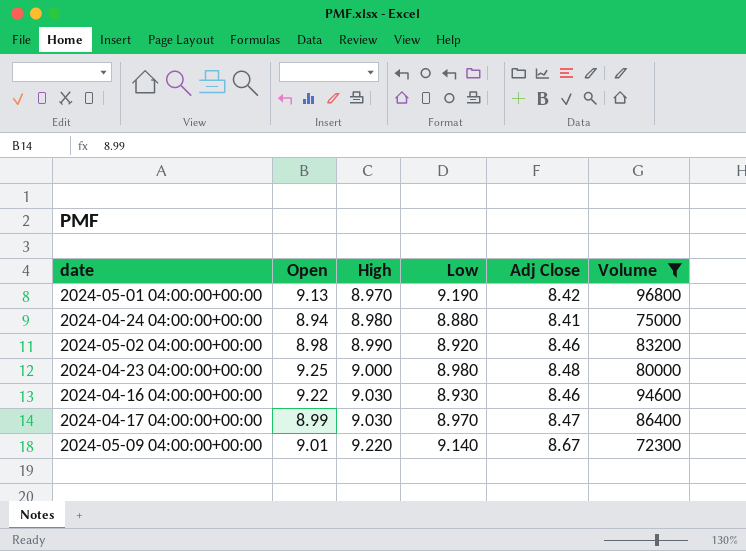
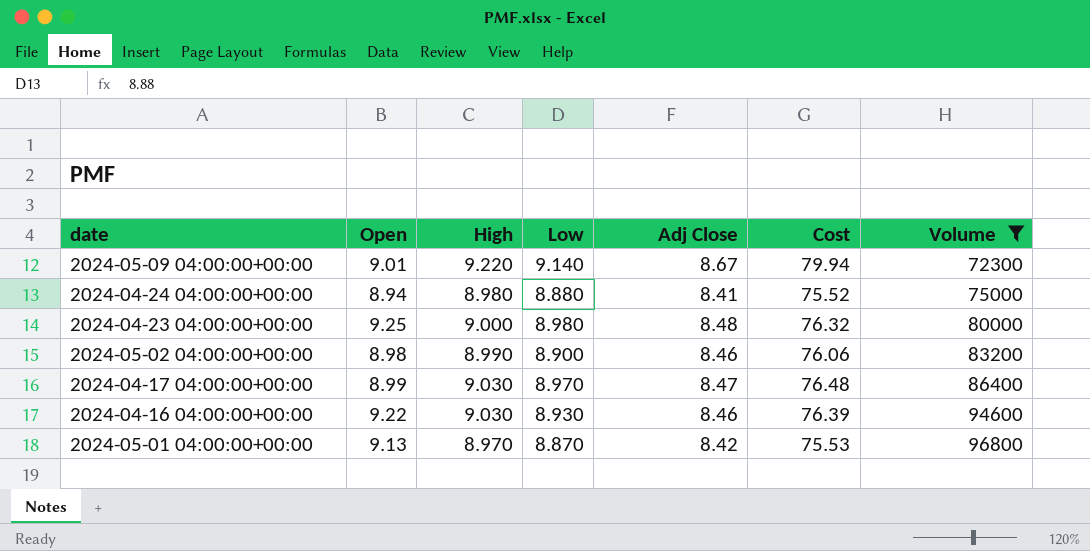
row order: High ascending -> Volume ascending
column Cost | formula: none -> [High] * [Adj Close]
2024-05-02 04:00:00+00:00 | Low: 8.920 -> 8.900
2024-05-01 04:00:00+00:00 | Low: 9.190 -> 8.870

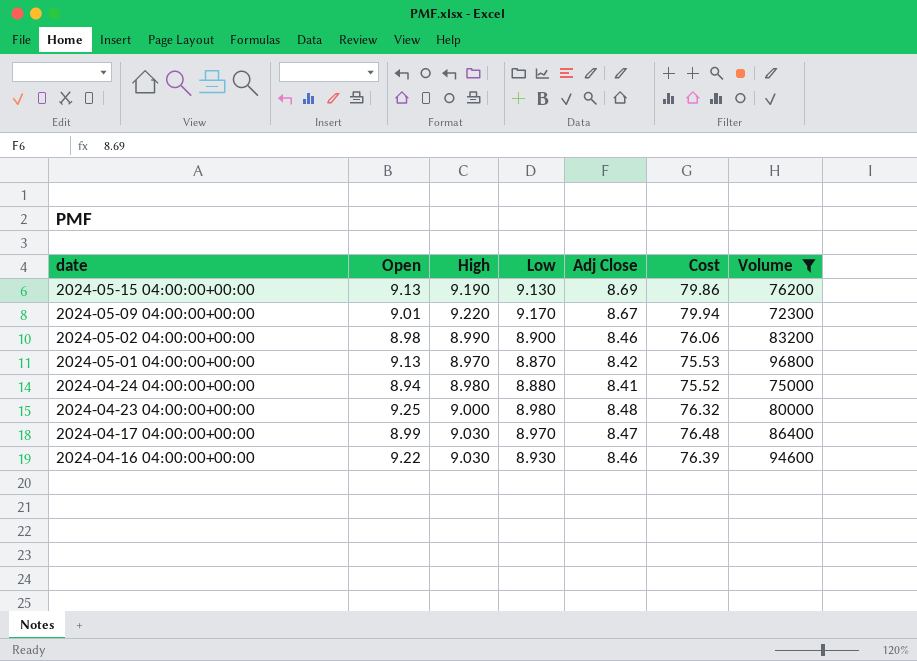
row order: Volume ascending -> date descending
row 2024-05-15 04:00:00+00:00: none -> 9.13 | 9.190 | 9.130 | 8.69 | 79.86 | 76200
2024-05-09 04:00:00+00:00 | Low: 9.140 -> 9.170

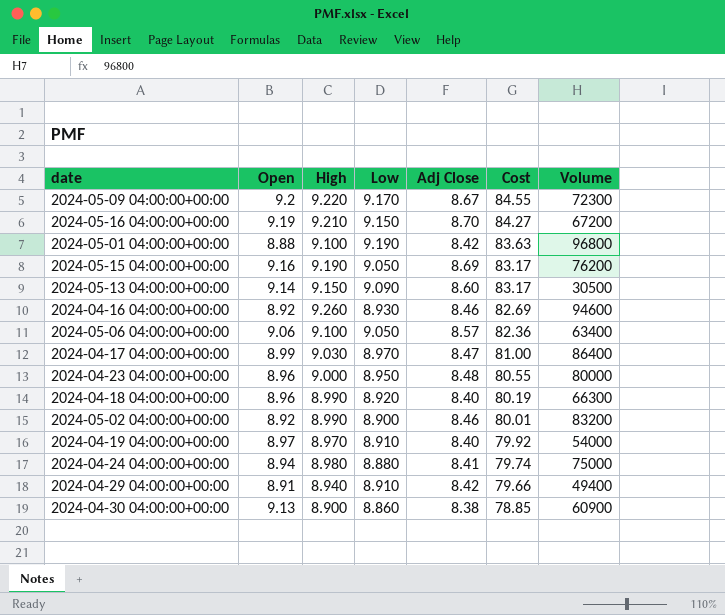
filter: Volume >= 72300 -> none
row order: date descending -> Cost descending
column Cost | formula: [High] * [Adj Close] -> [High] * [Low]
2024-05-09 04:00:00+00:00 | Open: 9.01 -> 9.2
2024-05-01 04:00:00+00:00 | Open: 9.13 -> 8.88
2024-05-01 04:00:00+00:00 | High: 8.970 -> 9.100
2024-05-01 04:00:00+00:00 | Low: 8.870 -> 9.190
2024-05-15 04:00:00+00:00 | Open: 9.13 -> 9.16
2024-05-15 04:00:00+00:00 | Low: 9.130 -> 9.050
2024-04-16 04:00:00+00:00 | Open: 9.22 -> 8.92
2024-04-16 04:00:00+00:00 | High: 9.030 -> 9.260
2024-04-23 04:00:00+00:00 | Open: 9.25 -> 8.96
2024-04-23 04:00:00+00:00 | Low: 8.980 -> 8.950
2024-05-02 04:00:00+00:00 | Open: 8.98 -> 8.92

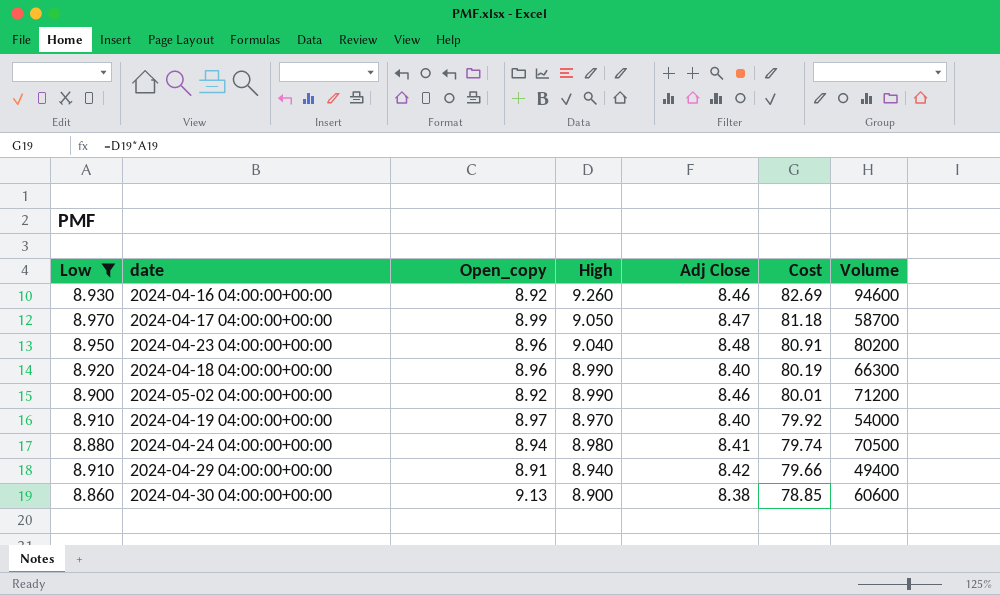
filter: none -> Low <= 8.970
column Low | position: 4 -> 1
column name: Open -> Open_copy
2024-04-17 04:00:00+00:00 | High: 9.030 -> 9.050
2024-04-17 04:00:00+00:00 | Cost: 81.00 -> 81.18
2024-04-17 04:00:00+00:00 | Volume: 86400 -> 58700
2024-04-23 04:00:00+00:00 | High: 9.000 -> 9.040
2024-04-23 04:00:00+00:00 | Cost: 80.55 -> 80.91
2024-04-23 04:00:00+00:00 | Volume: 80000 -> 80200
2024-05-02 04:00:00+00:00 | Volume: 83200 -> 71200
2024-04-24 04:00:00+00:00 | Volume: 75000 -> 70500
2024-04-30 04:00:00+00:00 | Volume: 60900 -> 60600

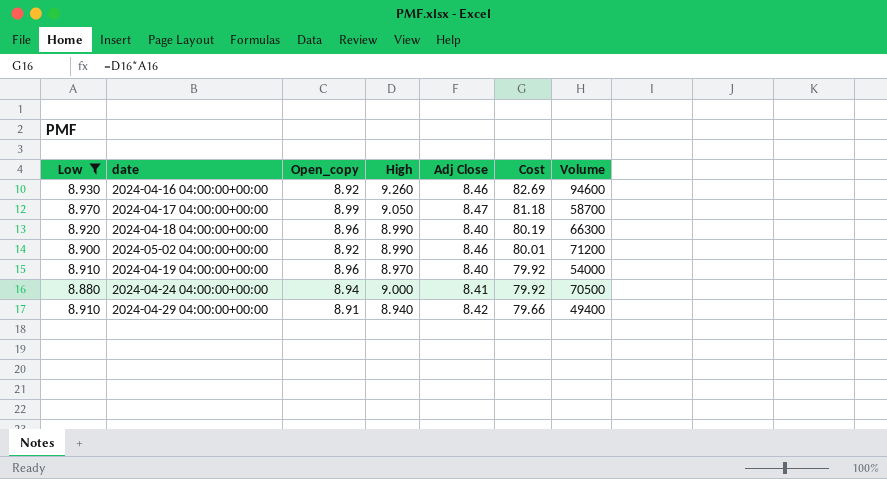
row 2024-04-23 04:00:00+00:00: 8.950 | 8.96 | 9.040 | 8.48 | 80.91 | 80200 -> none
row 2024-04-30 04:00:00+00:00: 8.860 | 9.13 | 8.900 | 8.38 | 78.85 | 60600 -> none
2024-04-19 04:00:00+00:00 | Open_copy: 8.97 -> 8.96
2024-04-24 04:00:00+00:00 | High: 8.980 -> 9.000
2024-04-24 04:00:00+00:00 | Cost: 79.74 -> 79.92

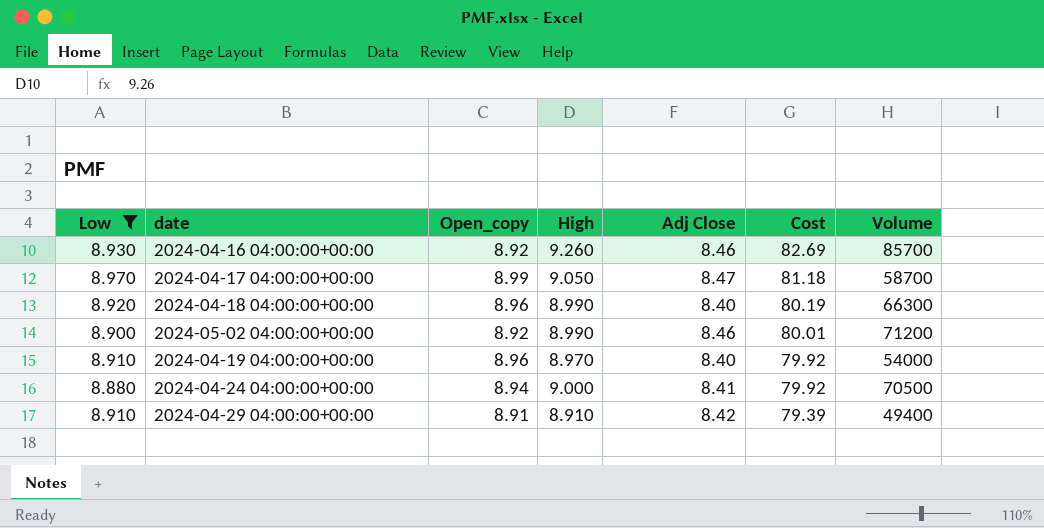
2024-04-16 04:00:00+00:00 | Volume: 94600 -> 85700
2024-04-29 04:00:00+00:00 | High: 8.940 -> 8.910
2024-04-29 04:00:00+00:00 | Cost: 79.66 -> 79.39

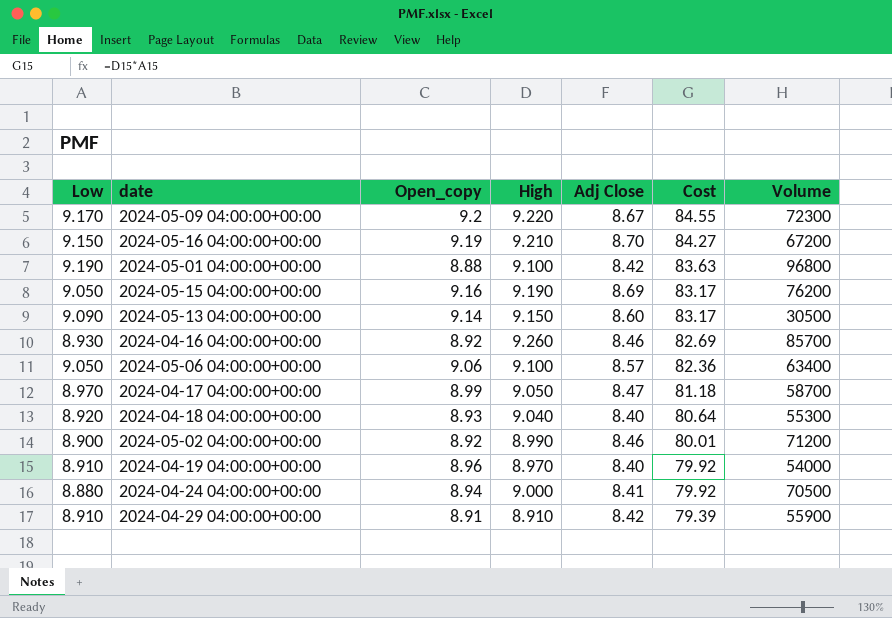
filter: Low <= 8.970 -> none
2024-04-18 04:00:00+00:00 | Open_copy: 8.96 -> 8.93
2024-04-18 04:00:00+00:00 | High: 8.990 -> 9.040
2024-04-18 04:00:00+00:00 | Cost: 80.19 -> 80.64
2024-04-18 04:00:00+00:00 | Volume: 66300 -> 55300
2024-04-29 04:00:00+00:00 | Volume: 49400 -> 55900

